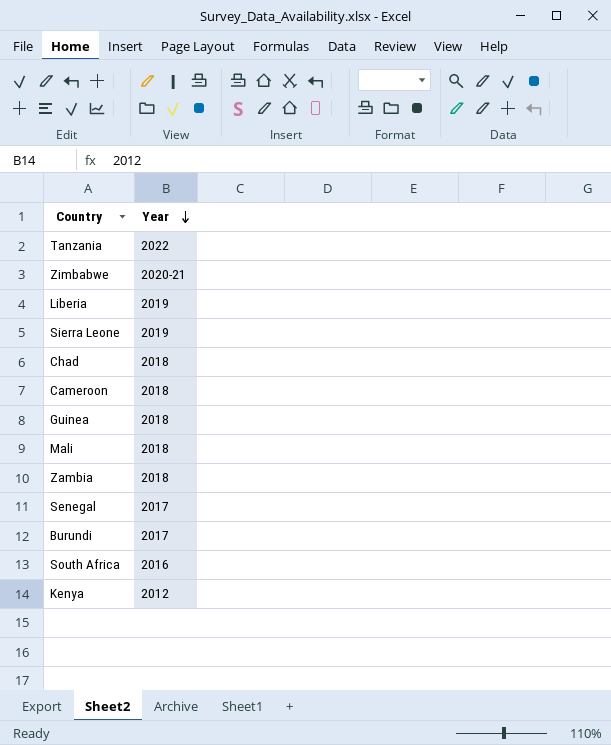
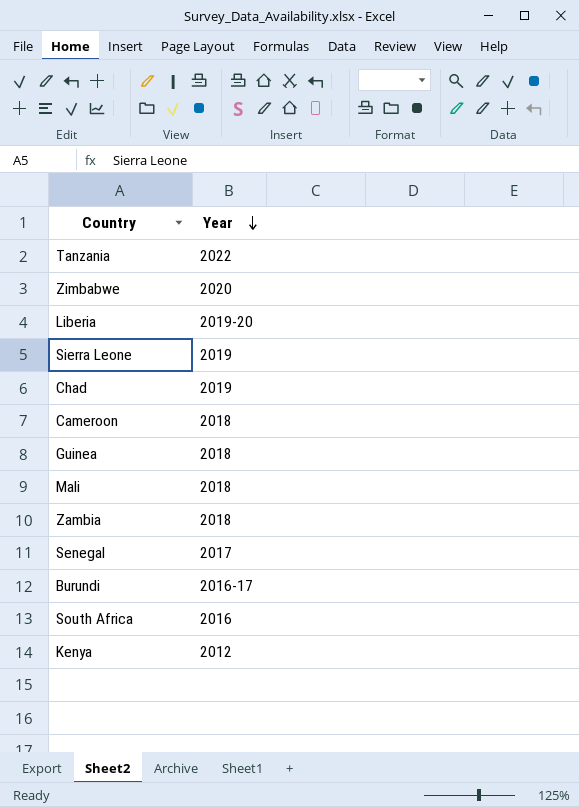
Zimbabwe | Year: 2020-21 -> 2020
Liberia | Year: 2019 -> 2019-20
Chad | Year: 2018 -> 2019
Burundi | Year: 2017 -> 2016-17

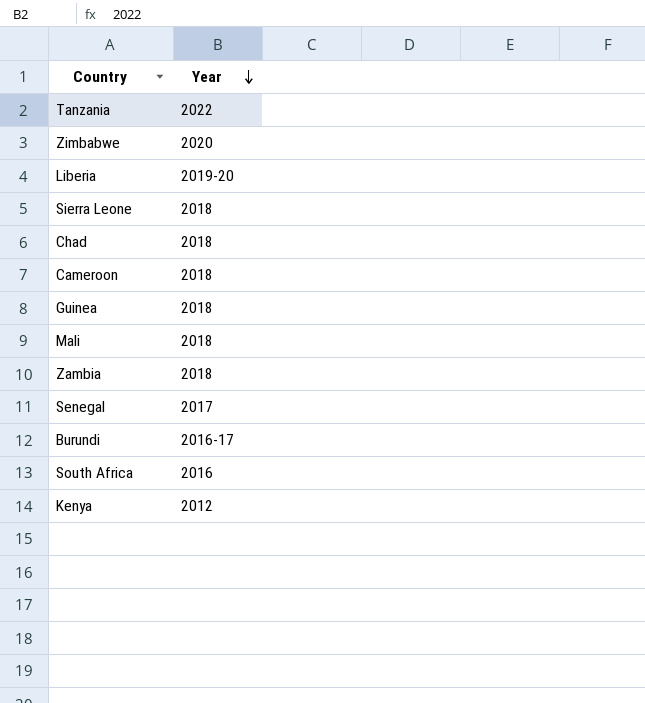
Sierra Leone | Year: 2019 -> 2018
Chad | Year: 2019 -> 2018

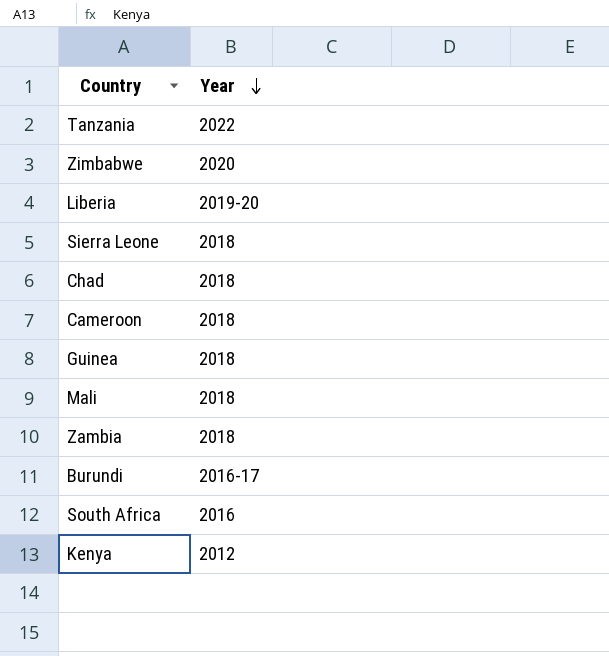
row Senegal: 2017 -> none

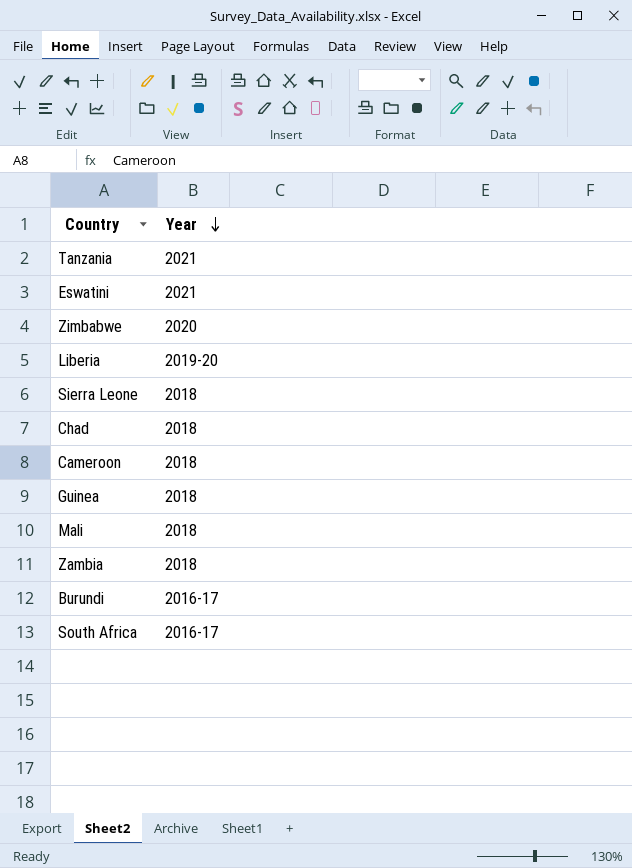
row Kenya: 2012 -> none
Tanzania | Year: 2022 -> 2021
row Eswatini: none -> 2021
South Africa | Year: 2016 -> 2016-17

